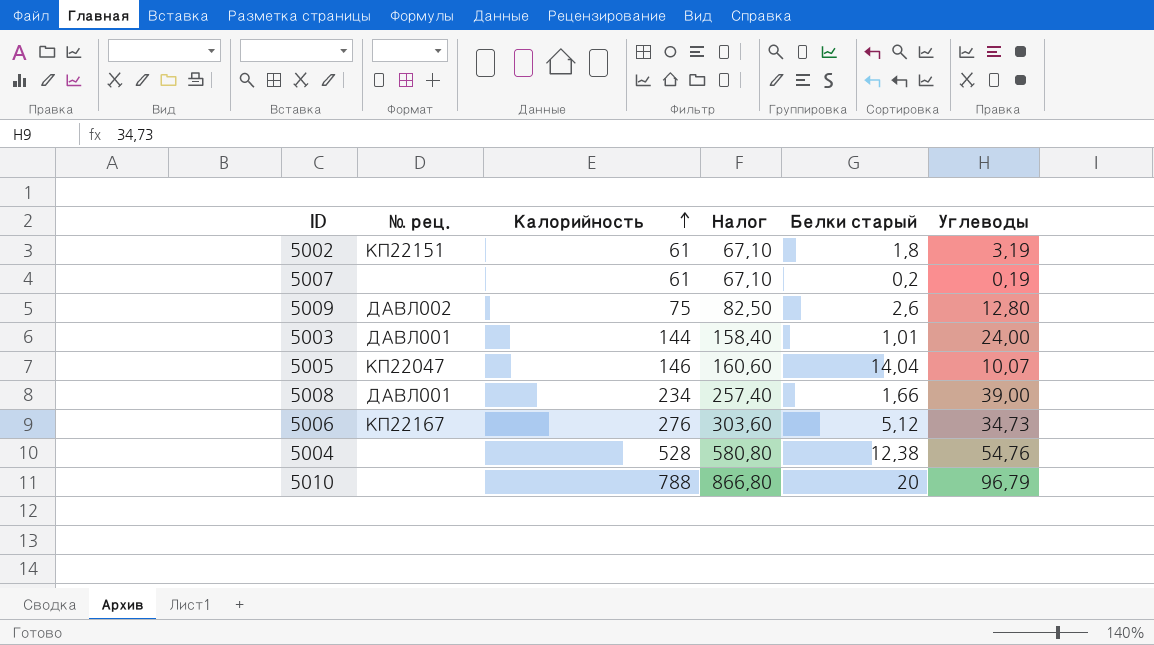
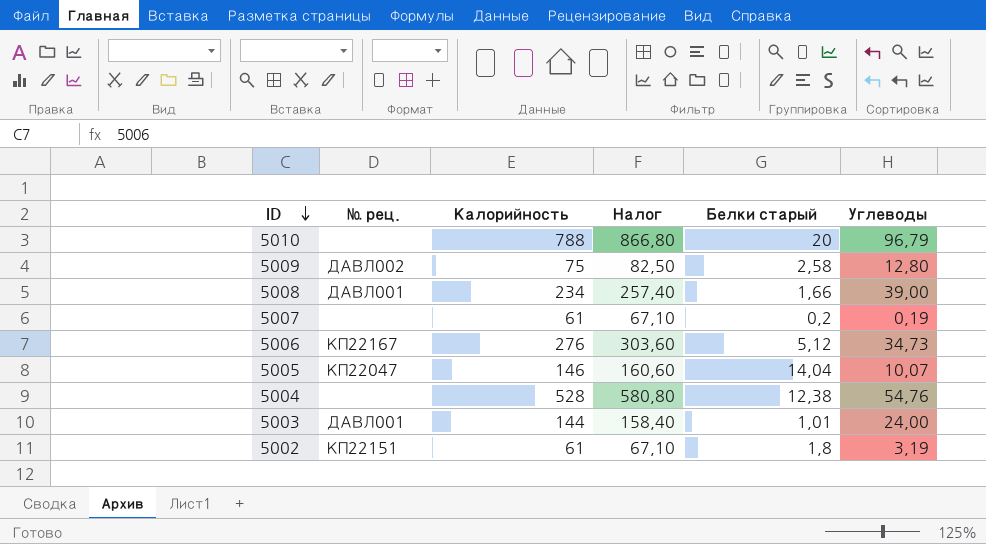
row order: Калорийность ascending -> ID descending
5009 | Белки старый: 2,6 -> 2,58

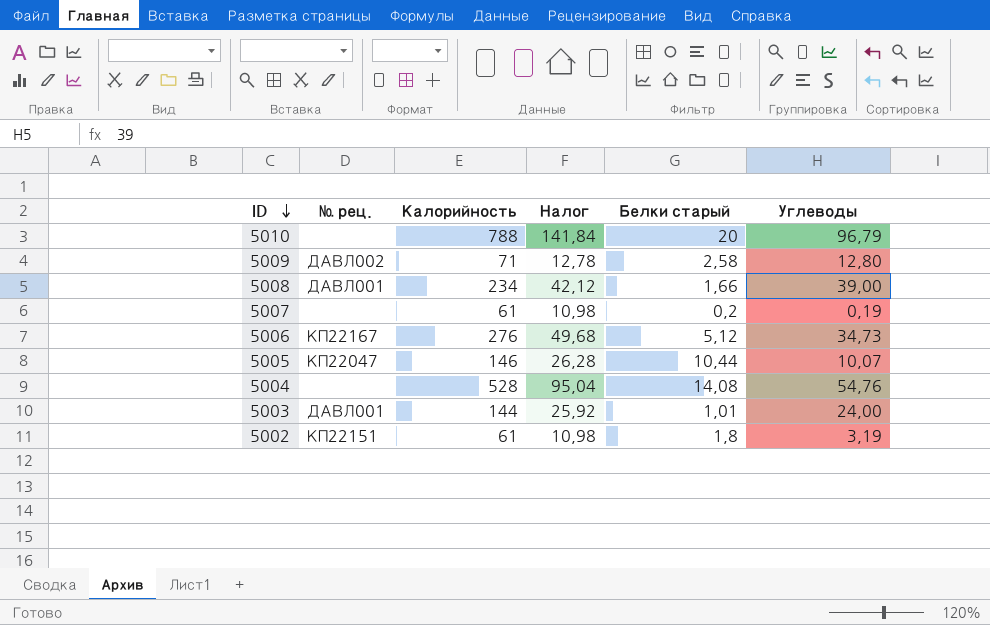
column Налог | formula: [Калорийность] * 1,1 -> [Калорийность] * 0,18
5009 | Калорийность: 75 -> 71
5005 | Белки старый: 14,04 -> 10,44
5004 | Белки старый: 12,38 -> 14,08

